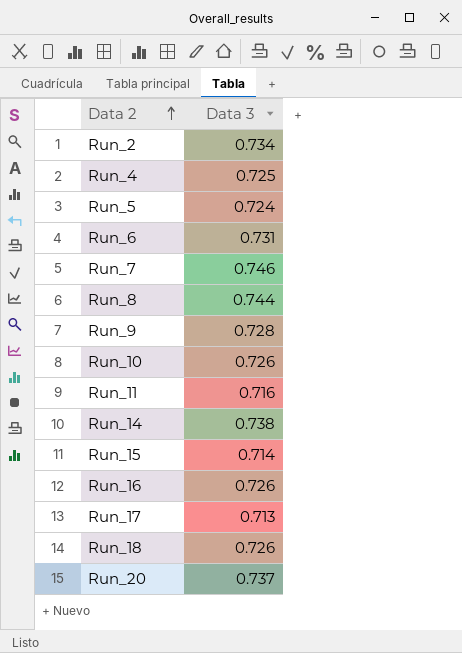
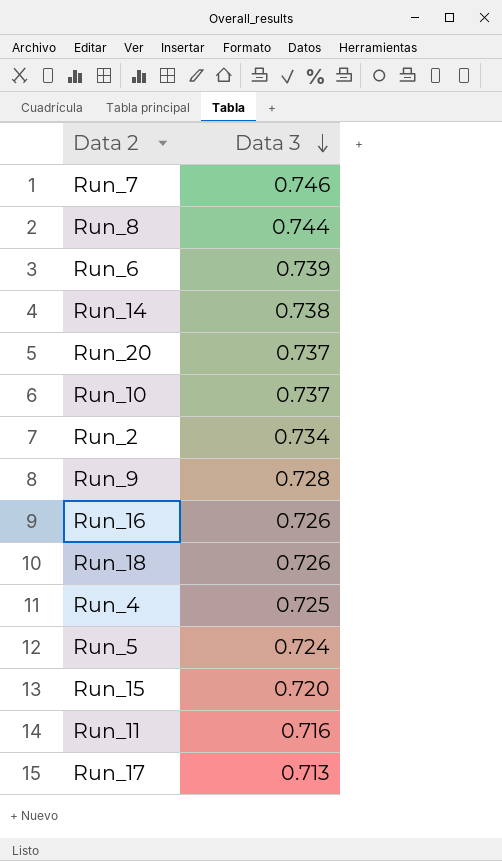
row order: Data 2 ascending -> Data 3 descending
Run_6 | Data 3: 0.731 -> 0.739
Run_10 | Data 3: 0.726 -> 0.737
Run_15 | Data 3: 0.714 -> 0.720

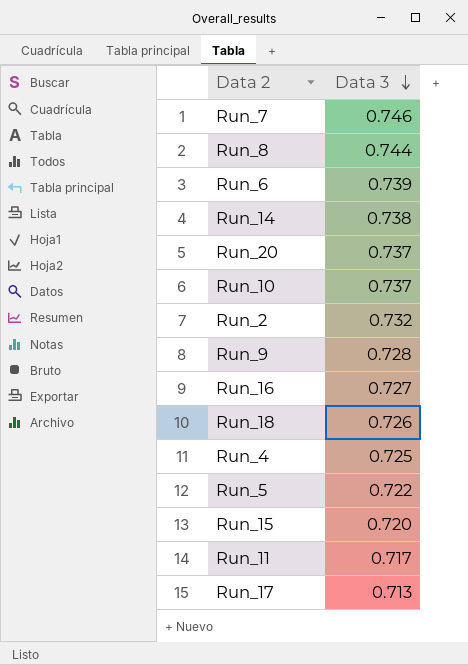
Run_2 | Data 3: 0.734 -> 0.732
Run_16 | Data 3: 0.726 -> 0.727
Run_5 | Data 3: 0.724 -> 0.722
Run_11 | Data 3: 0.716 -> 0.717

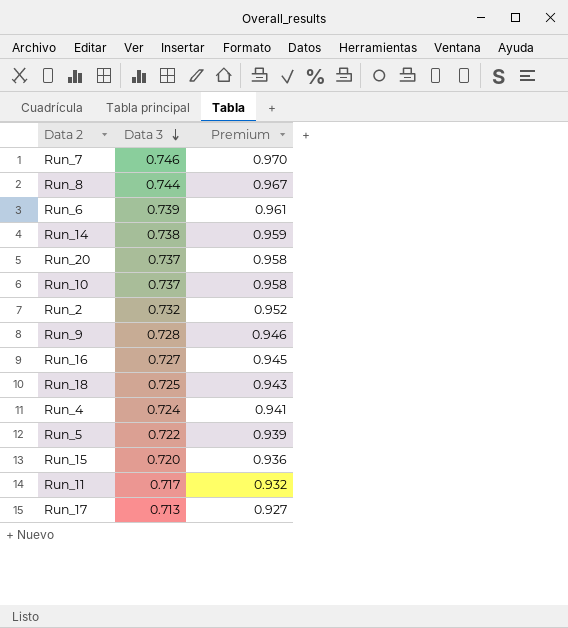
column Premium | formula: none -> [Data 3] * 1.3
Run_18 | Data 3: 0.726 -> 0.725
Run_4 | Data 3: 0.725 -> 0.724

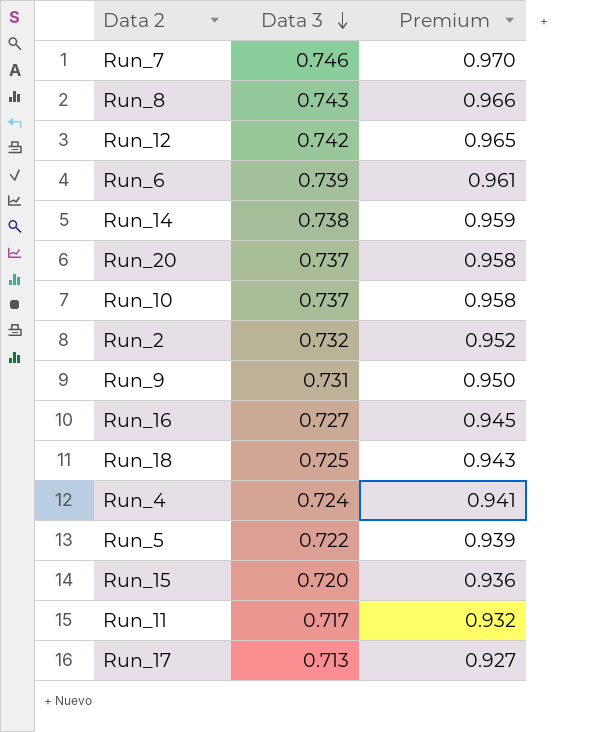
Run_8 | Data 3: 0.744 -> 0.743
Run_8 | Premium: 0.967 -> 0.966
row Run_12: none -> 0.742 | 0.965
Run_9 | Data 3: 0.728 -> 0.731
Run_9 | Premium: 0.946 -> 0.950

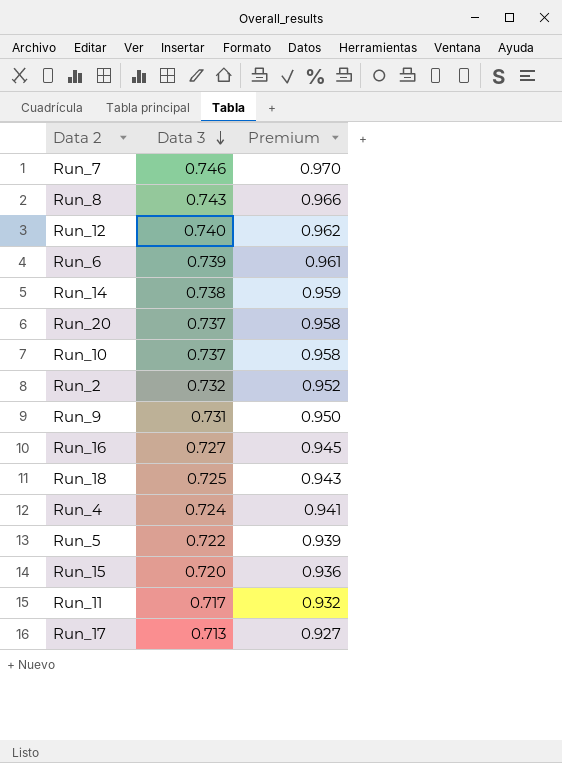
Run_12 | Data 3: 0.742 -> 0.740
Run_12 | Premium: 0.965 -> 0.962

